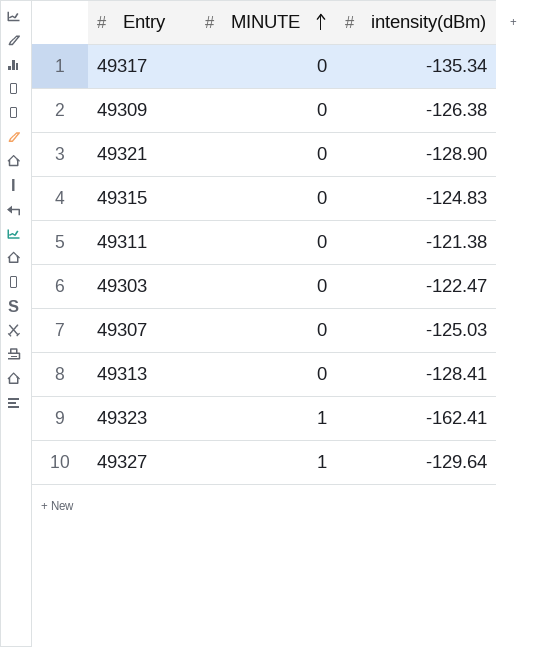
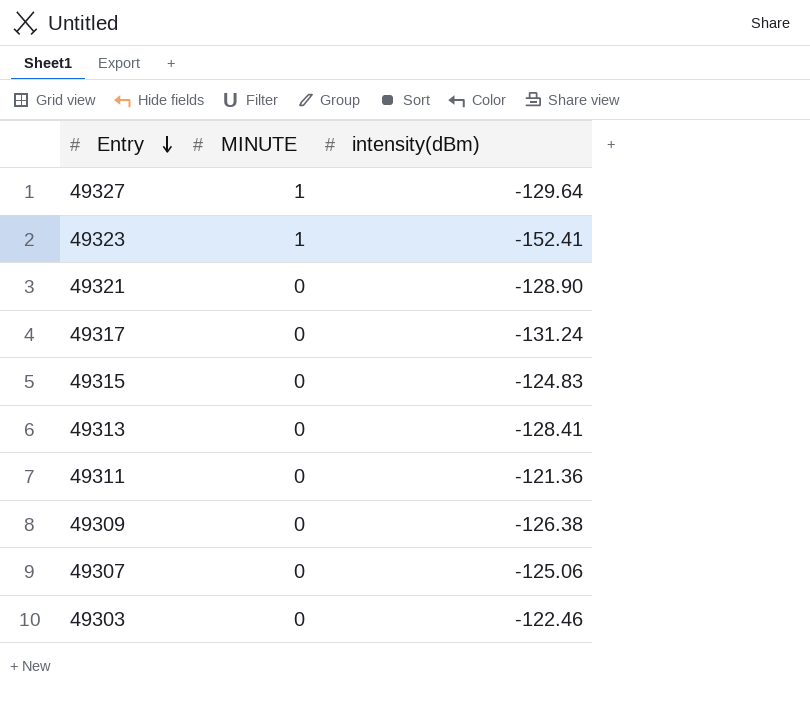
row order: MINUTE ascending -> Entry descending
49323 | intensity(dBm): -162.41 -> -152.41
49317 | intensity(dBm): -135.34 -> -131.24
49311 | intensity(dBm): -121.38 -> -121.36
49307 | intensity(dBm): -125.03 -> -125.06
49303 | intensity(dBm): -122.47 -> -122.46

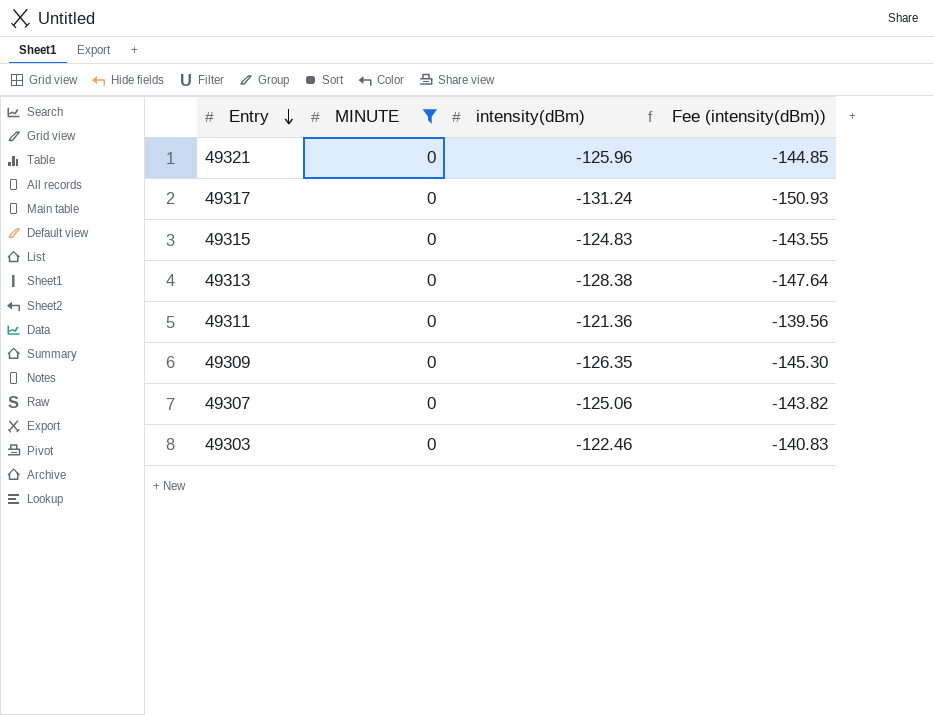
filter: none -> MINUTE = 0
column Fee (intensity(dBm)) | formula: none -> [intensity(dBm)] * 1.15
49321 | intensity(dBm): -128.90 -> -125.96
49313 | intensity(dBm): -128.41 -> -128.38
49309 | intensity(dBm): -126.38 -> -126.35

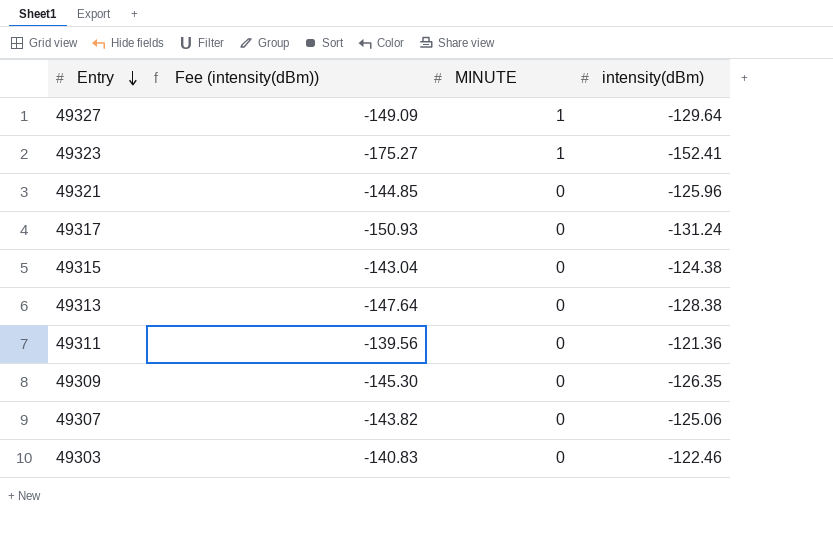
filter: MINUTE = 0 -> none
column Fee (intensity(dBm)) | position: 4 -> 2
49315 | Fee (intensity(dBm)): -143.55 -> -143.04
49315 | intensity(dBm): -124.83 -> -124.38

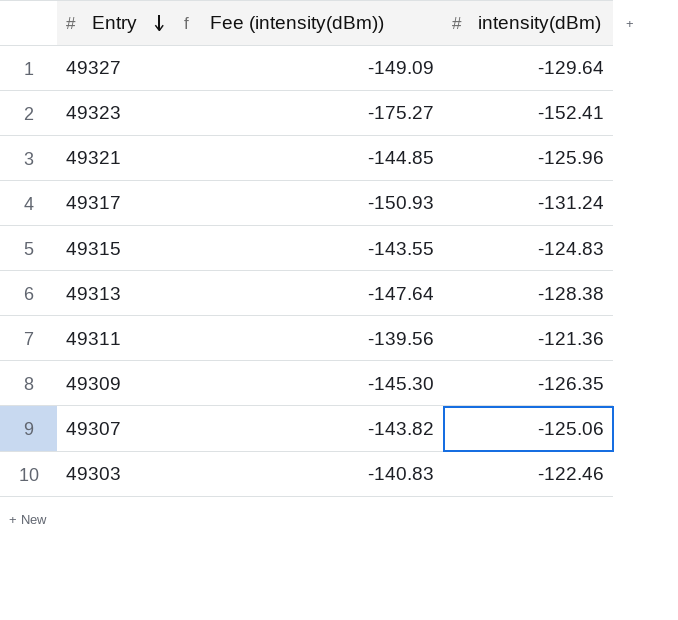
column MINUTE | position: 3 -> none
49315 | Fee (intensity(dBm)): -143.04 -> -143.55
49315 | intensity(dBm): -124.38 -> -124.83

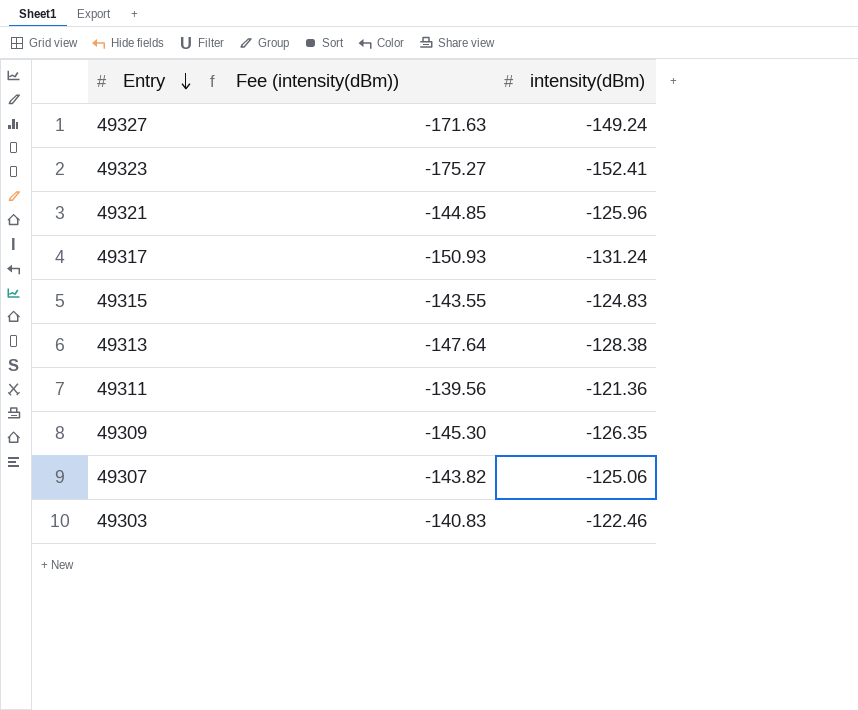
49327 | Fee (intensity(dBm)): -149.09 -> -171.63
49327 | intensity(dBm): -129.64 -> -149.24

